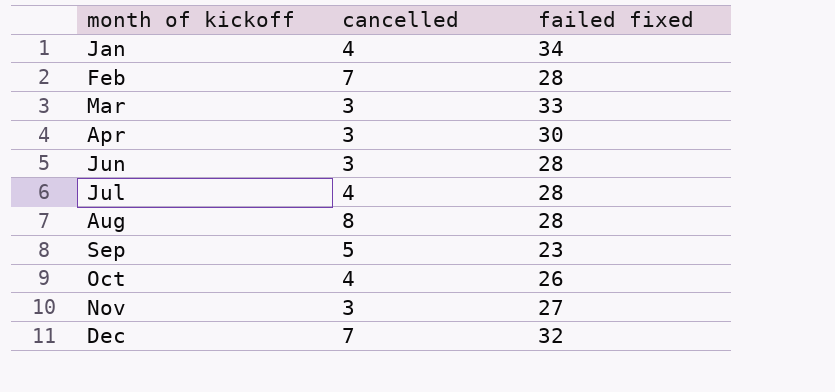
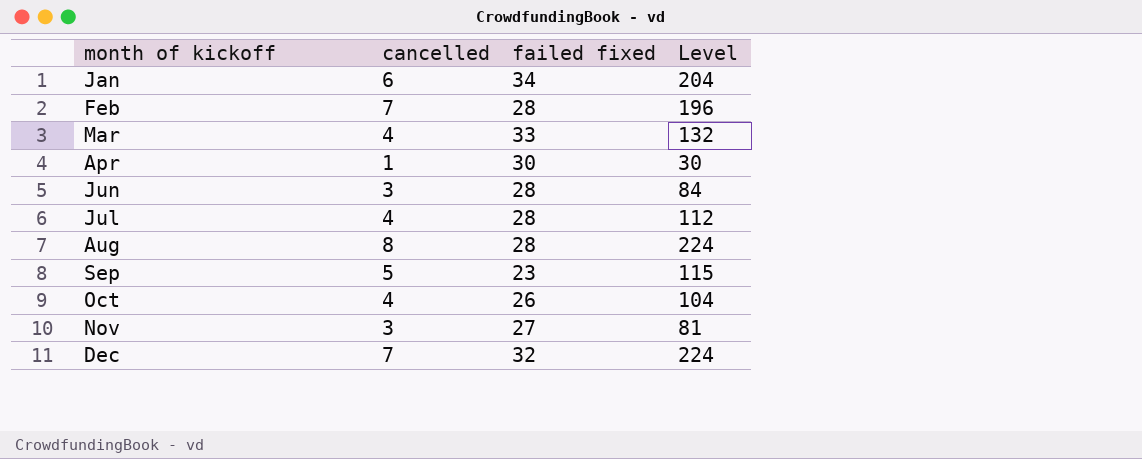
column Level | formula: none -> [cancelled] * [failed fixed]
Jan | cancelled: 4 -> 6
Mar | cancelled: 3 -> 4
Apr | cancelled: 3 -> 1

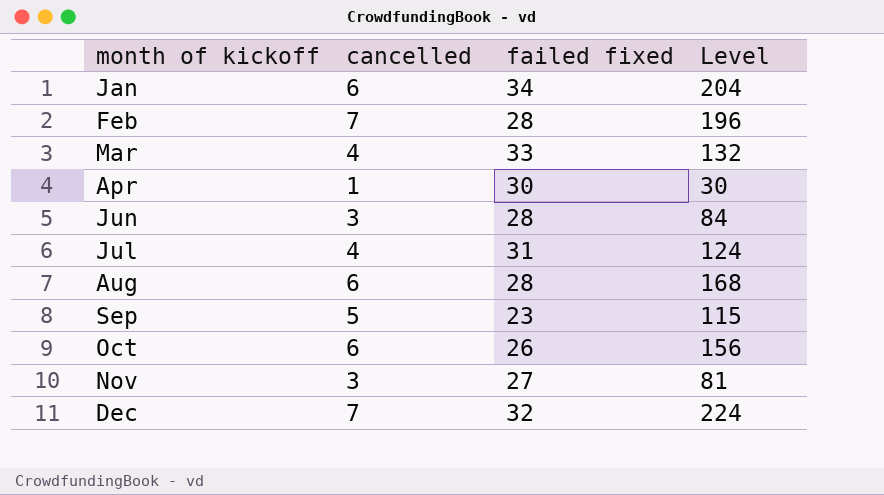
Jul | failed fixed: 28 -> 31
Jul | Level: 112 -> 124
Aug | cancelled: 8 -> 6
Aug | Level: 224 -> 168
Oct | cancelled: 4 -> 6
Oct | Level: 104 -> 156

